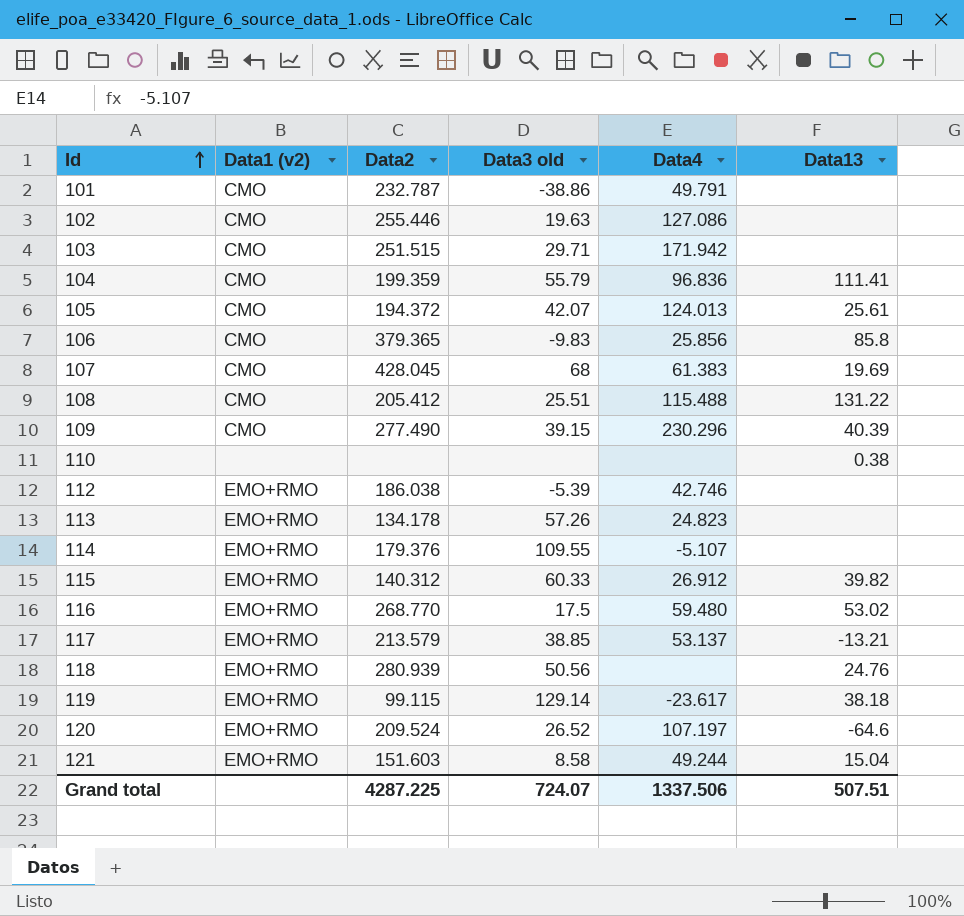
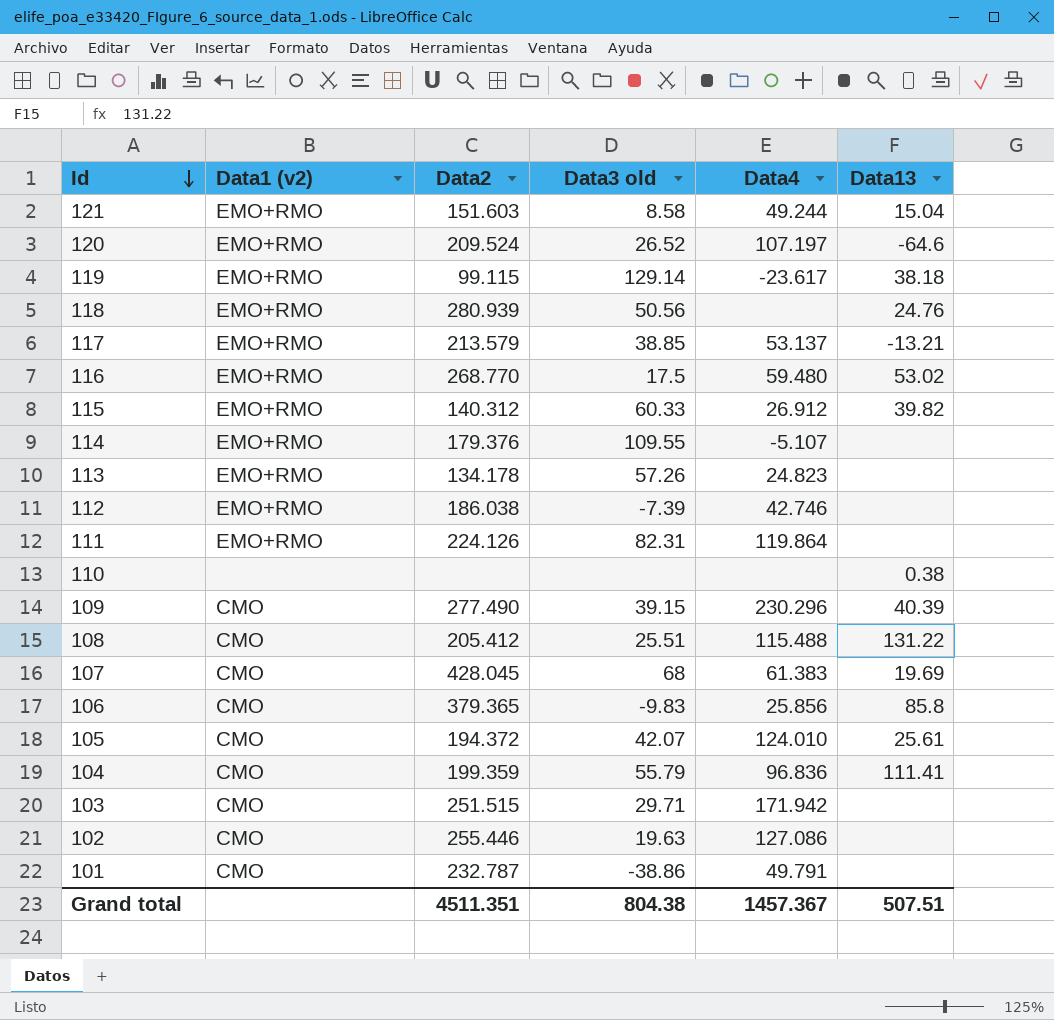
row order: Id ascending -> Id descending
112 | Data3 old: -5.39 -> -7.39
row 111: none -> EMO+RMO | 224.126 | 82.31 | 119.864 | none
105 | Data4: 124.013 -> 124.010
Grand total | Data2: 4287.225 -> 4511.351
Grand total | Data3 old: 724.07 -> 804.38
Grand total | Data4: 1337.506 -> 1457.367

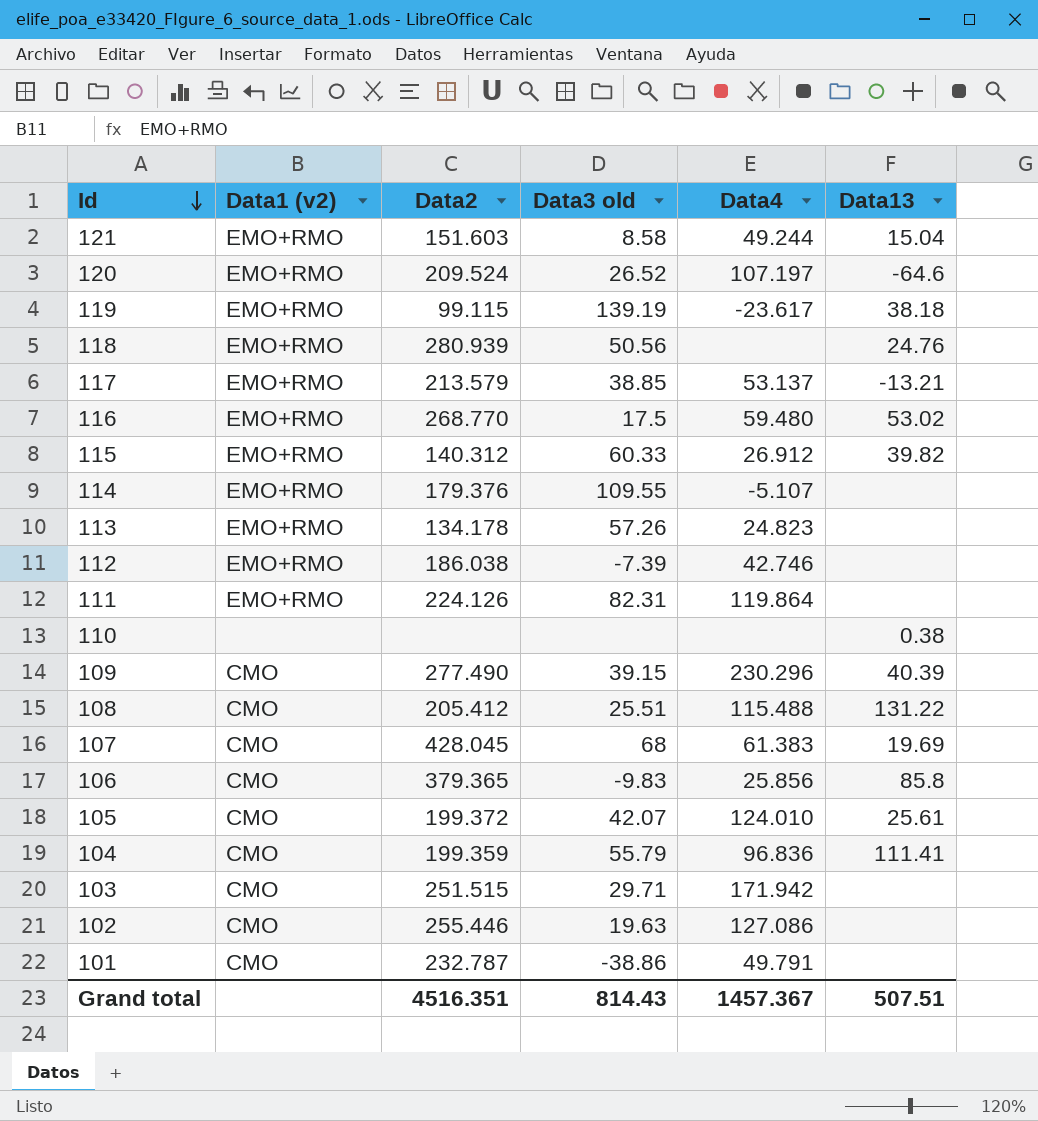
119 | Data3 old: 129.14 -> 139.19
105 | Data2: 194.372 -> 199.372
Grand total | Data2: 4511.351 -> 4516.351
Grand total | Data3 old: 804.38 -> 814.43

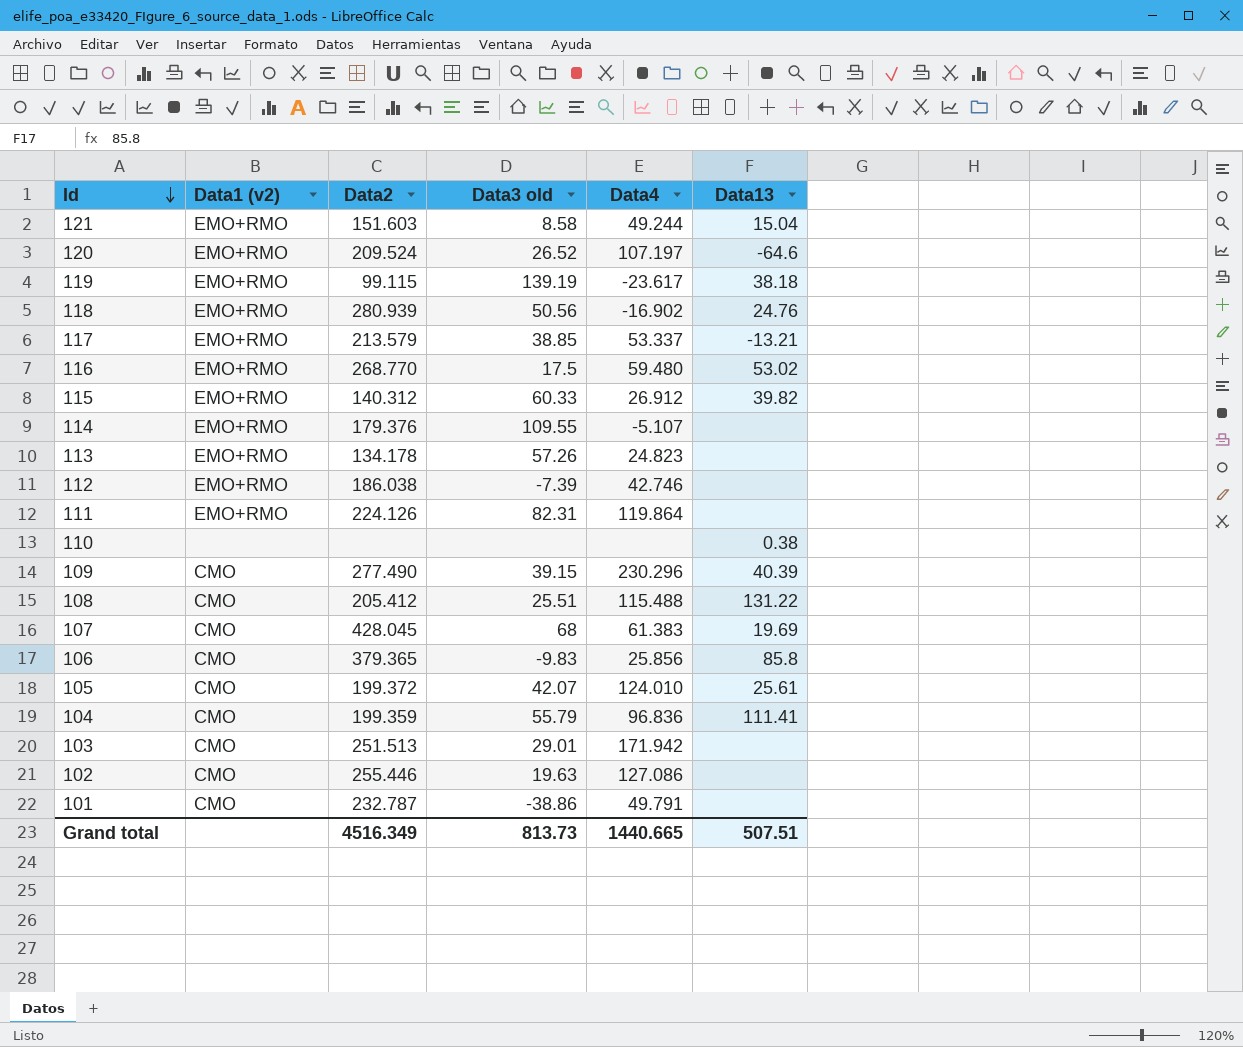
118 | Data4: none -> -16.902
117 | Data4: 53.137 -> 53.337
103 | Data2: 251.515 -> 251.513
103 | Data3 old: 29.71 -> 29.01
Grand total | Data2: 4516.351 -> 4516.349
Grand total | Data3 old: 814.43 -> 813.73
Grand total | Data4: 1457.367 -> 1440.665

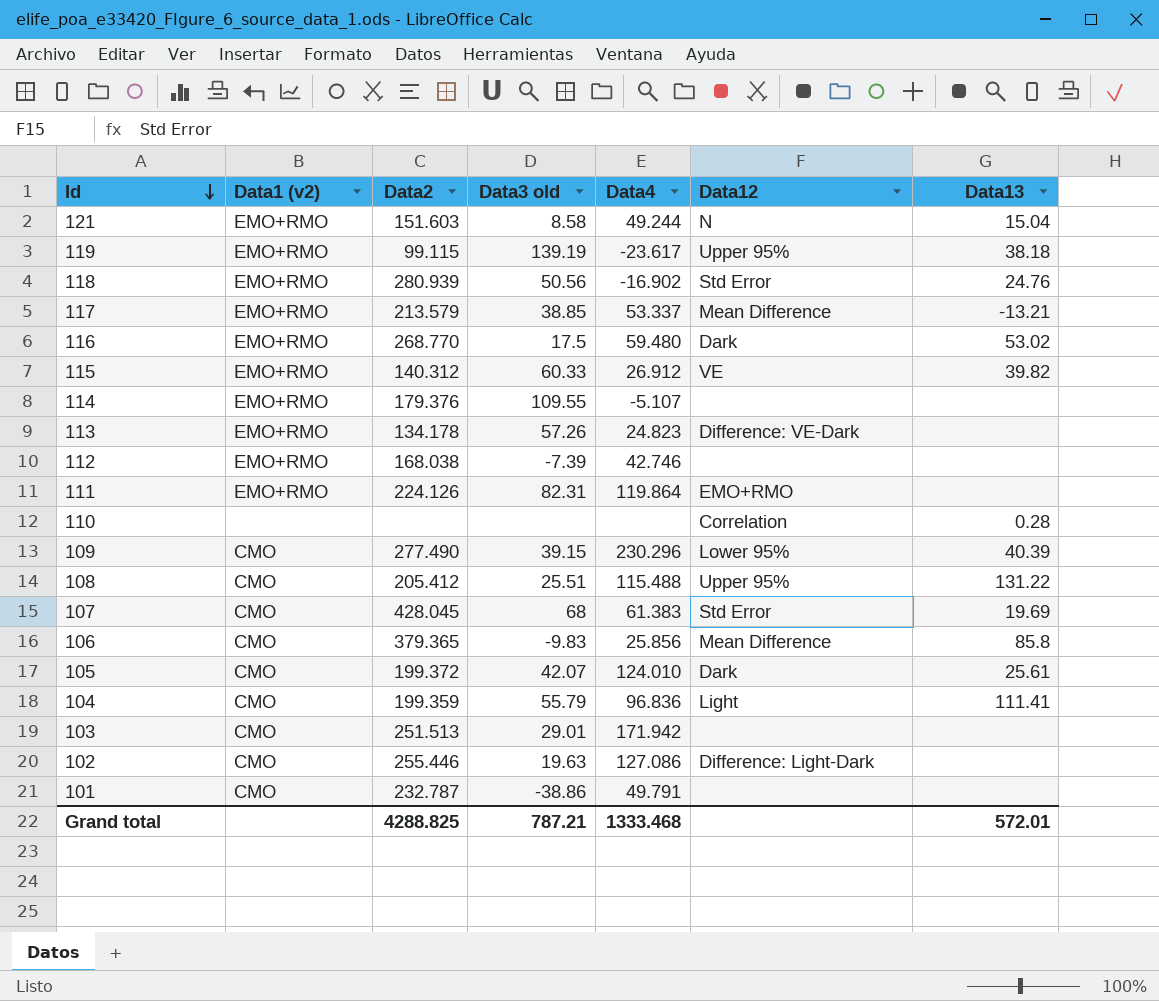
column Data12 | position: none -> 6
row 120: EMO+RMO | 209.524 | 26.52 | 107.197 | -64.6 -> none
112 | Data2: 186.038 -> 168.038
110 | Data13: 0.38 -> 0.28
Grand total | Data2: 4516.349 -> 4288.825
Grand total | Data3 old: 813.73 -> 787.21
Grand total | Data4: 1440.665 -> 1333.468
Grand total | Data13: 507.51 -> 572.01

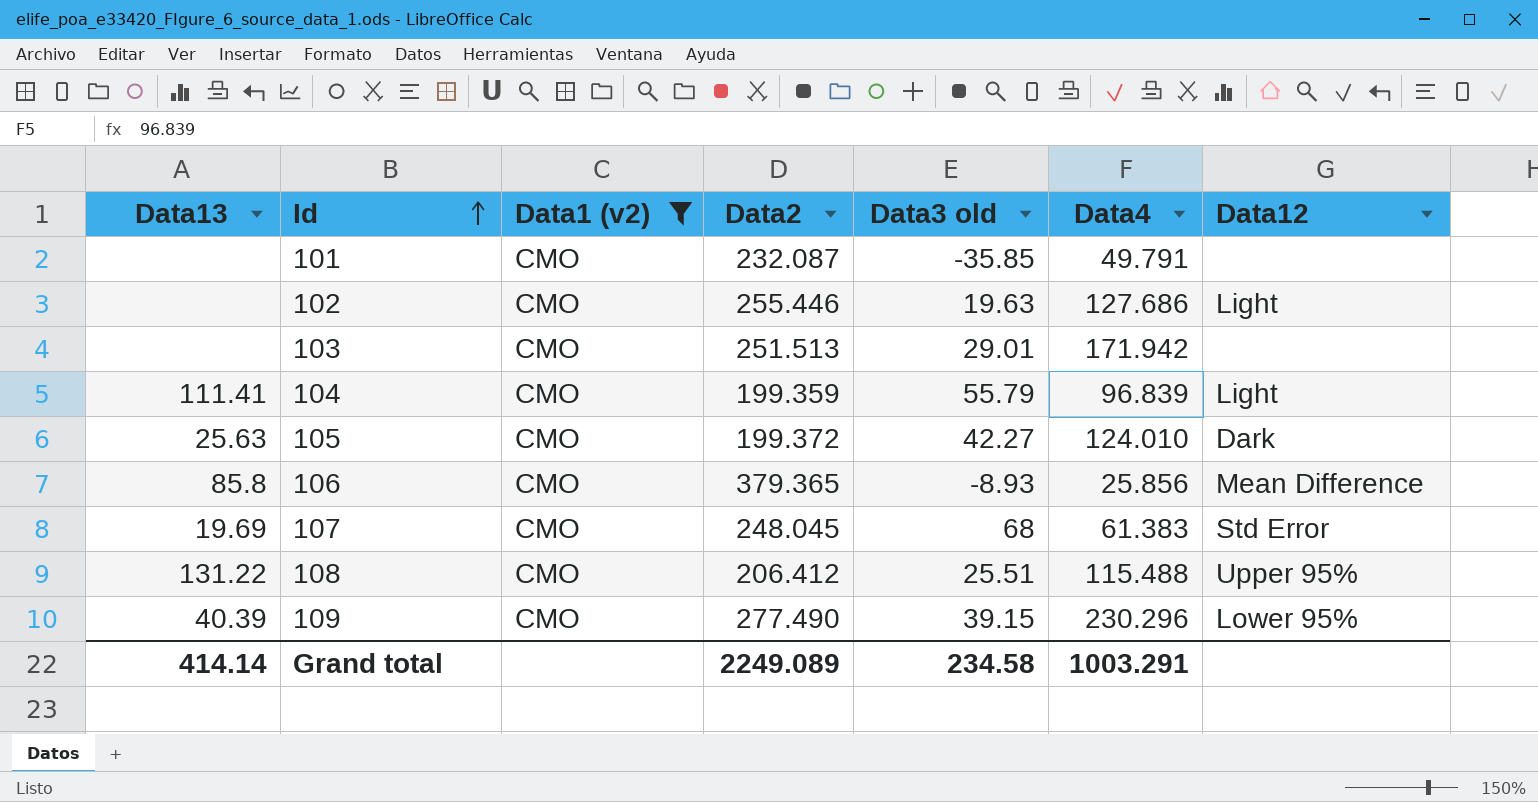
filter: none -> Data1 (v2) = CMO
row order: Id descending -> Id ascending
column Data13 | position: 7 -> 1
101 | Data2: 232.787 -> 232.087
101 | Data3 old: -38.86 -> -35.85
102 | Data4: 127.086 -> 127.686
102 | Data12: Difference: Light-Dark -> Light
104 | Data4: 96.836 -> 96.839
105 | Data13: 25.61 -> 25.63
105 | Data3 old: 42.07 -> 42.27
106 | Data3 old: -9.83 -> -8.93
107 | Data2: 428.045 -> 248.045
108 | Data2: 205.412 -> 206.412
Grand total | Data13: 572.01 -> 414.14
Grand total | Data2: 4288.825 -> 2249.089
Grand total | Data3 old: 787.21 -> 234.58
Grand total | Data4: 1333.468 -> 1003.291

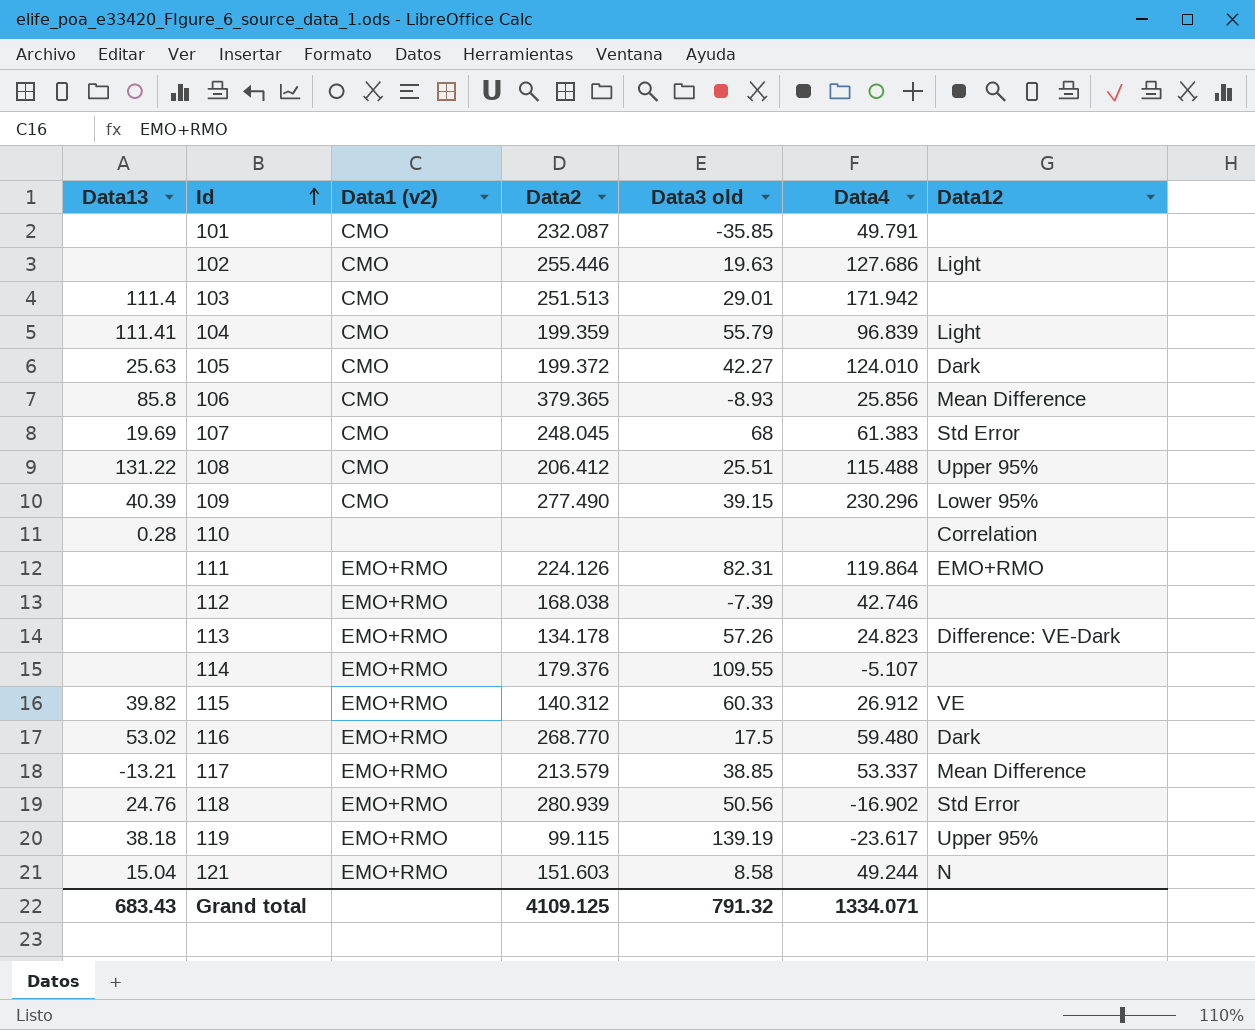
filter: Data1 (v2) = CMO -> none
103 | Data13: none -> 111.4
Grand total | Data13: 414.14 -> 683.43
Grand total | Data2: 2249.089 -> 4109.125
Grand total | Data3 old: 234.58 -> 791.32
Grand total | Data4: 1003.291 -> 1334.071

